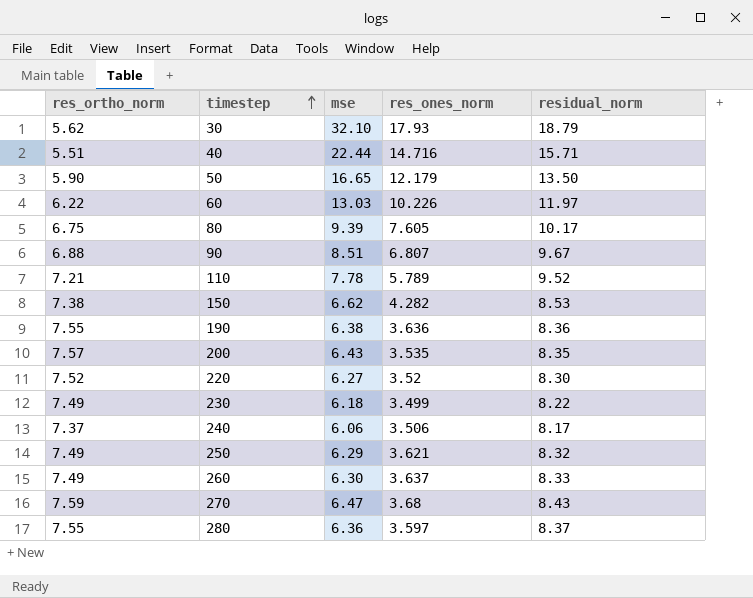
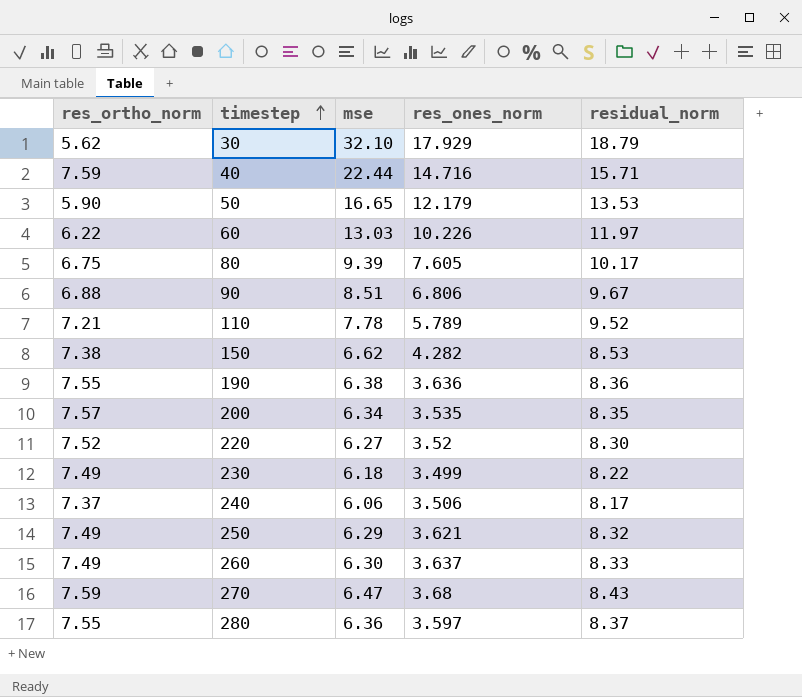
30 | res_ones_norm: 17.93 -> 17.929
40 | res_ortho_norm: 5.51 -> 7.59
50 | residual_norm: 13.50 -> 13.53
90 | res_ones_norm: 6.807 -> 6.806
200 | mse: 6.43 -> 6.34

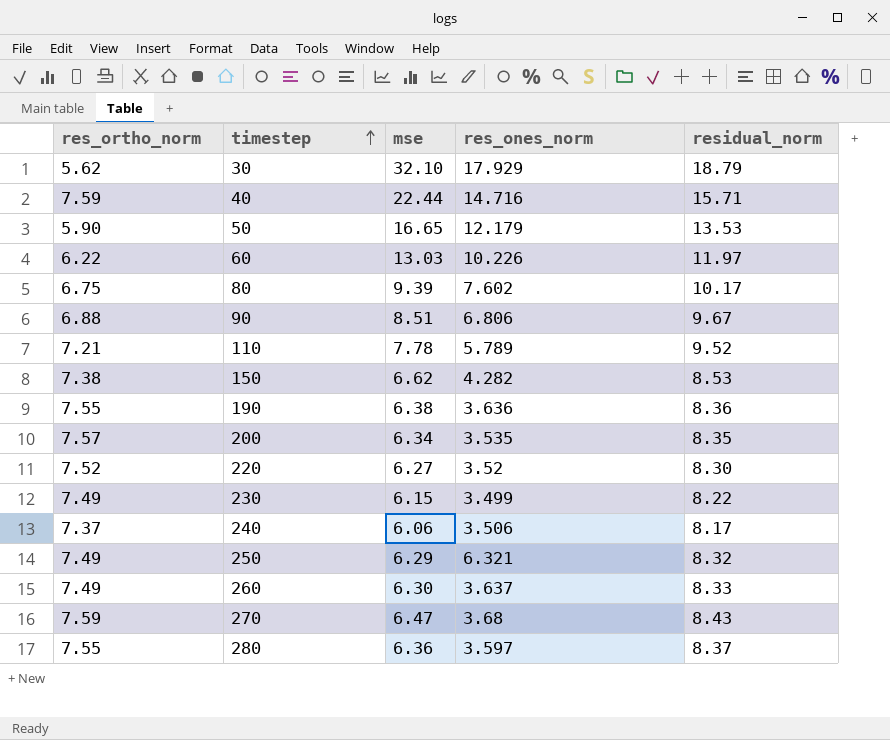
80 | res_ones_norm: 7.605 -> 7.602
230 | mse: 6.18 -> 6.15
250 | res_ones_norm: 3.621 -> 6.321

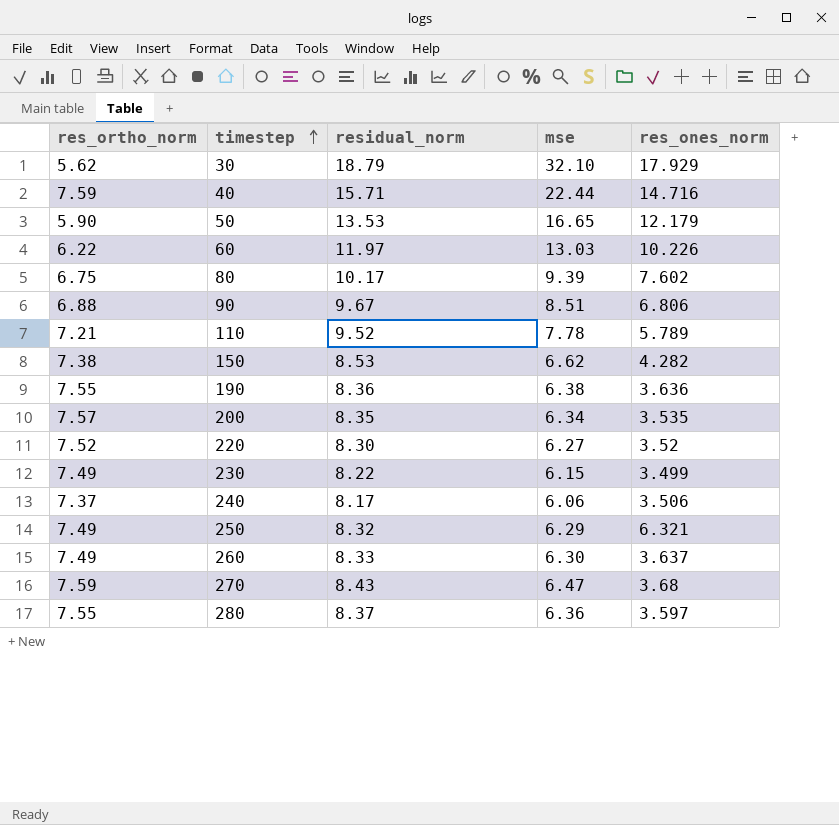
column residual_norm | position: 5 -> 3

